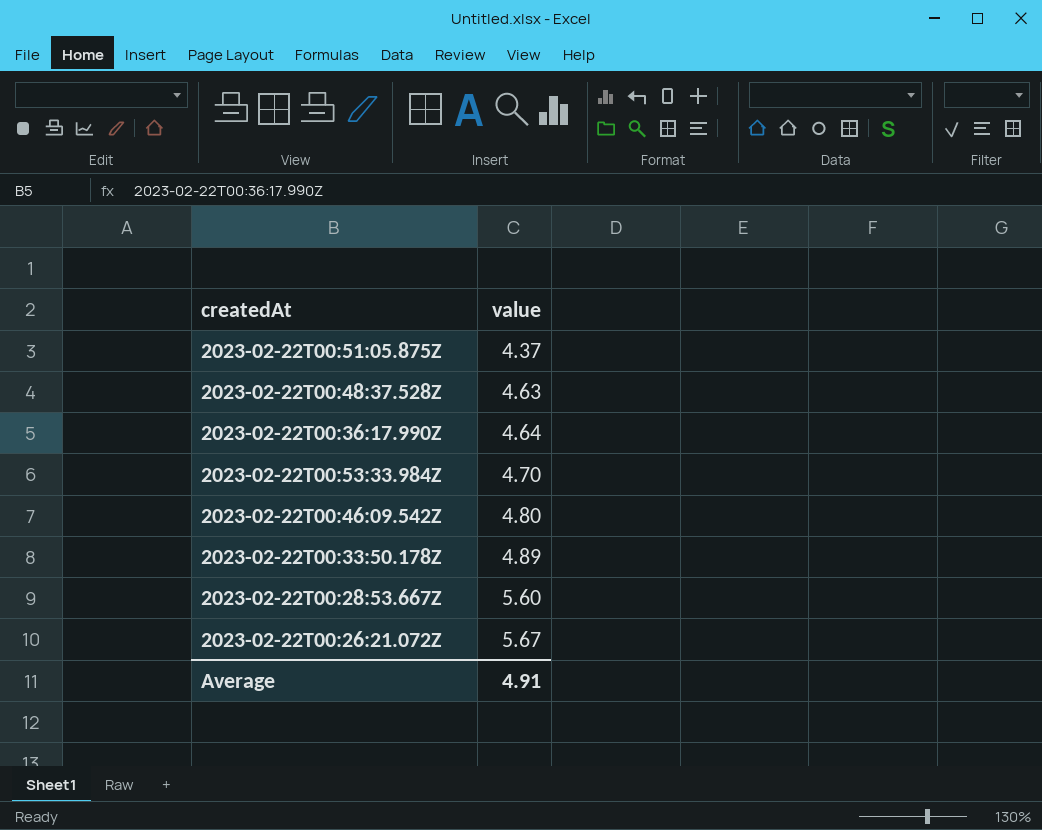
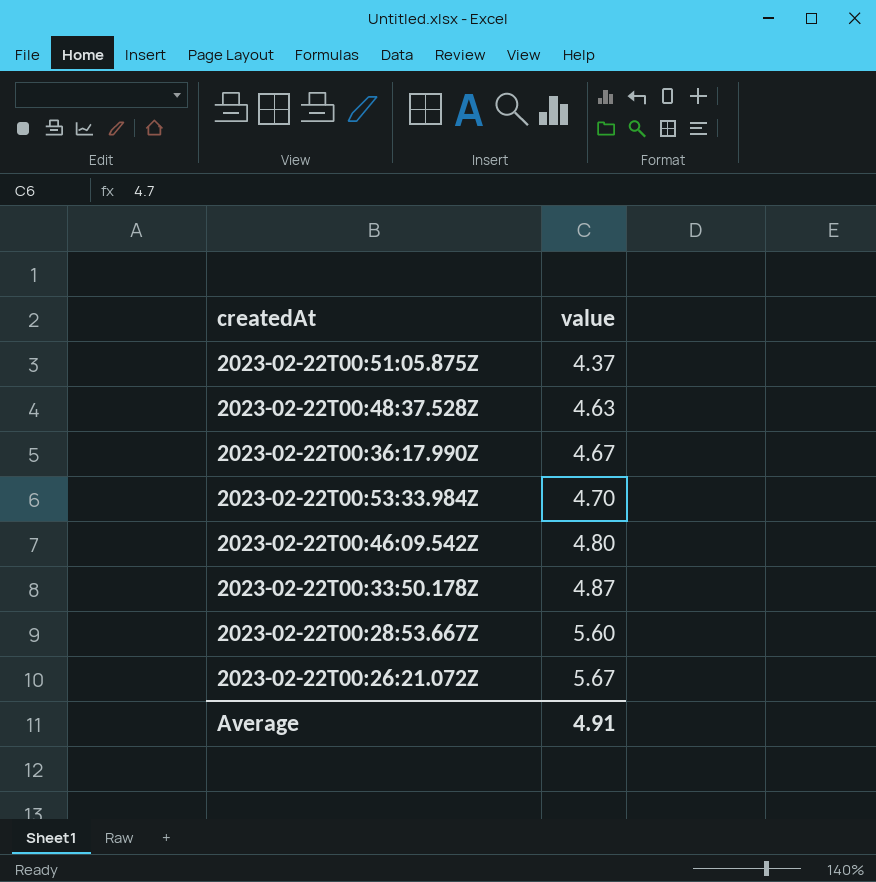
2023-02-22T00:36:17.990Z | value: 4.64 -> 4.67
2023-02-22T00:33:50.178Z | value: 4.89 -> 4.87

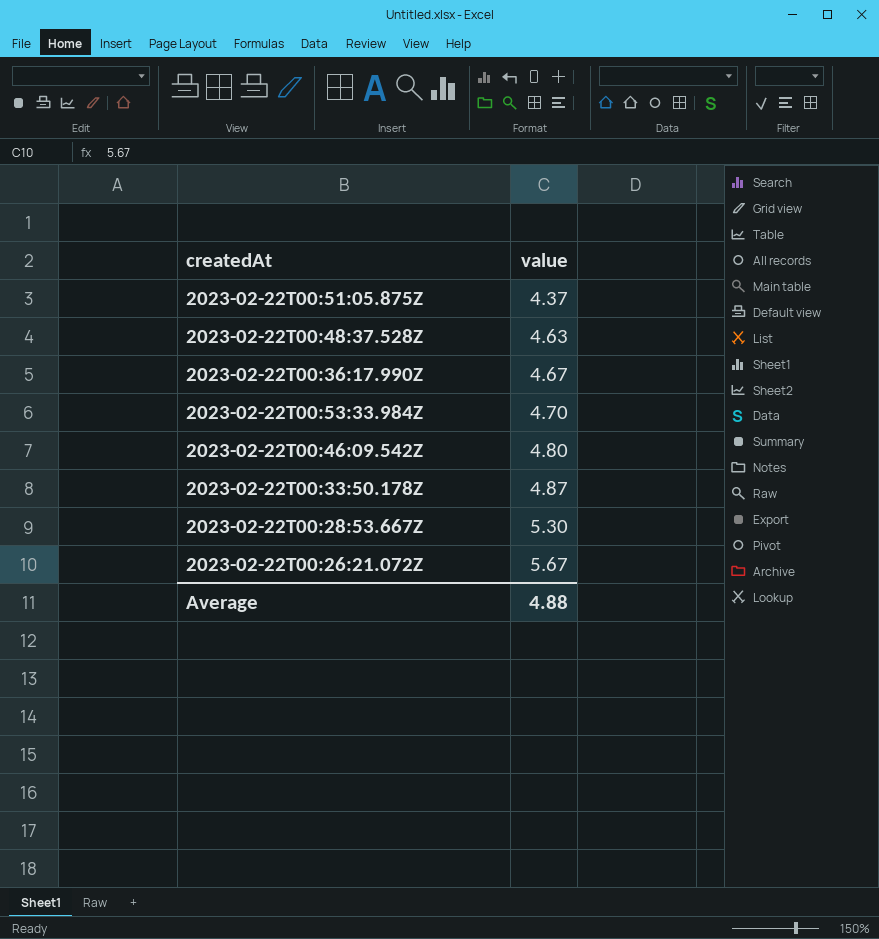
2023-02-22T00:28:53.667Z | value: 5.60 -> 5.30
Average | value: 4.91 -> 4.88

